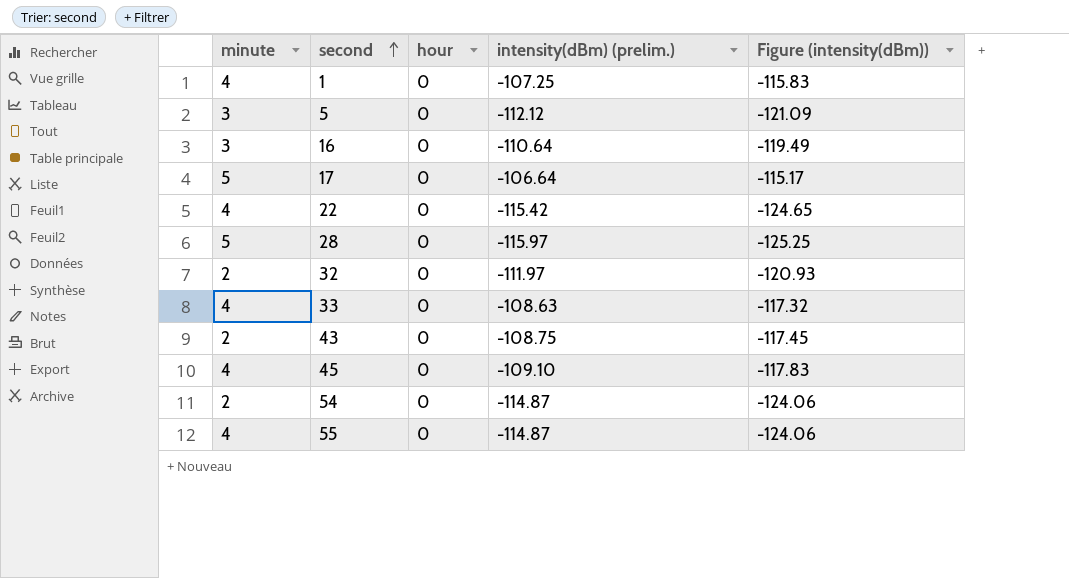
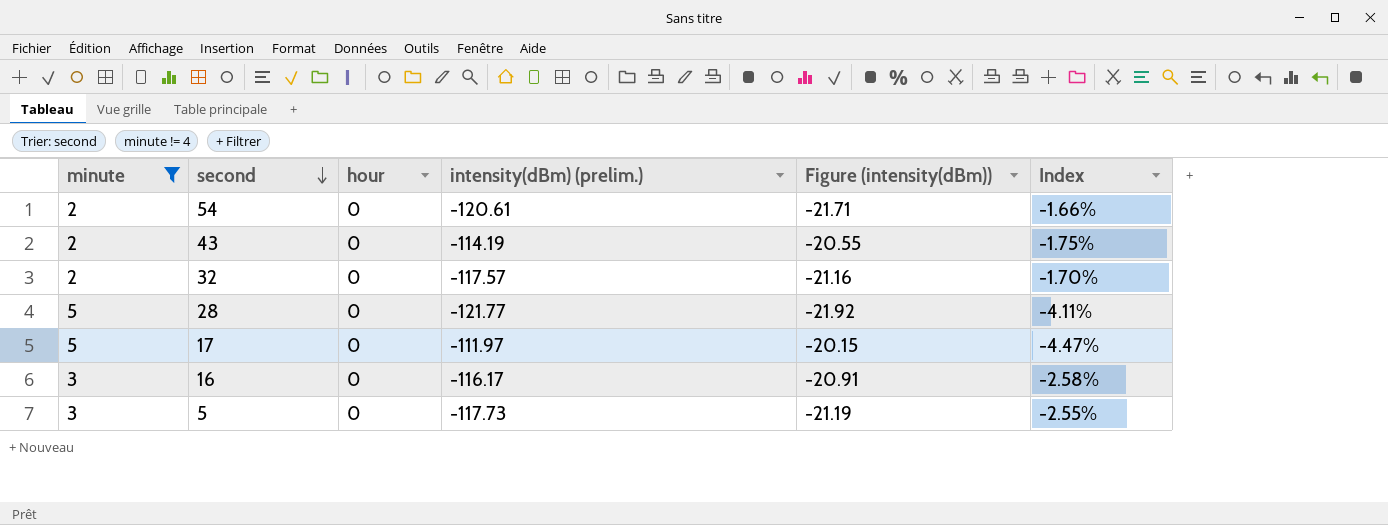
filter: none -> minute != 4
row order: second ascending -> second descending
column Figure (intensity(dBm)) | formula: [intensity(dBm) (prelim.)] * 1.08 -> [intensity(dBm) (prelim.)] * 0.18
column Index | formula: none -> [minute] / [intensity(dBm) (prelim.)]
54 | intensity(dBm) (prelim.): -114.87 -> -120.61
43 | intensity(dBm) (prelim.): -108.75 -> -114.19
32 | intensity(dBm) (prelim.): -111.97 -> -117.57
28 | intensity(dBm) (prelim.): -115.97 -> -121.77
17 | intensity(dBm) (prelim.): -106.64 -> -111.97
16 | intensity(dBm) (prelim.): -110.64 -> -116.17
5 | intensity(dBm) (prelim.): -112.12 -> -117.73

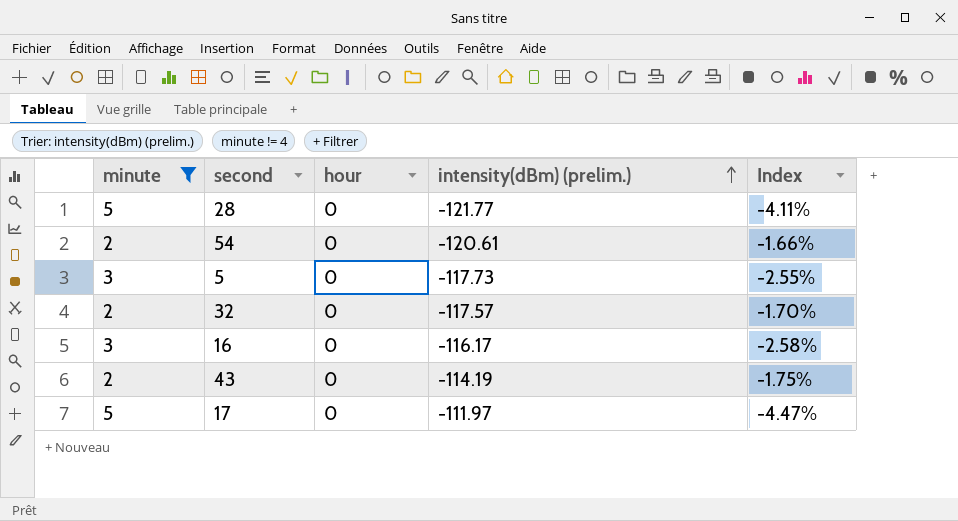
row order: second descending -> intensity(dBm) (prelim.) ascending
column Figure (intensity(dBm)) | formula: [intensity(dBm) (prelim.)] * 0.18 -> none

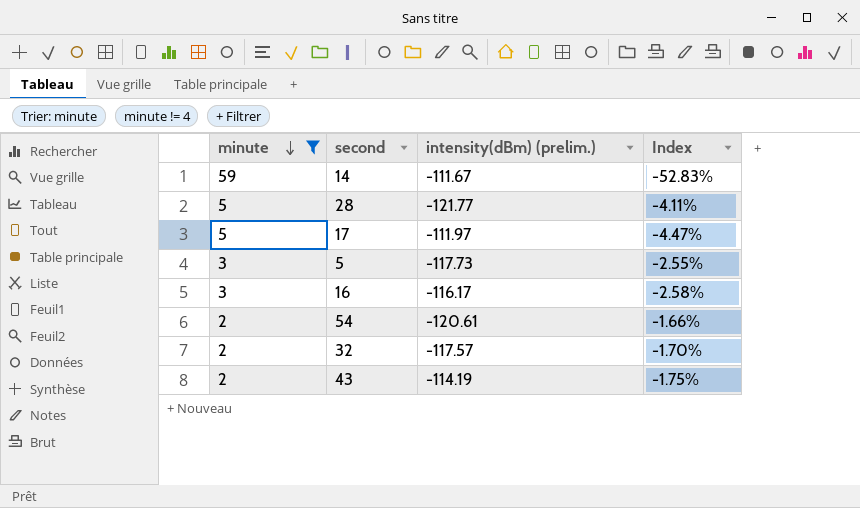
row order: intensity(dBm) (prelim.) ascending -> minute descending
column hour | position: 3 -> none
row 14: none -> 59 | -111.67 | -52.83%

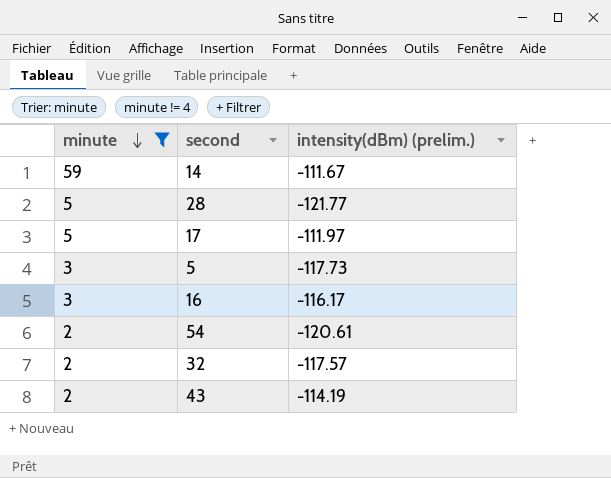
column Index | formula: [minute] / [intensity(dBm) (prelim.)] -> none

